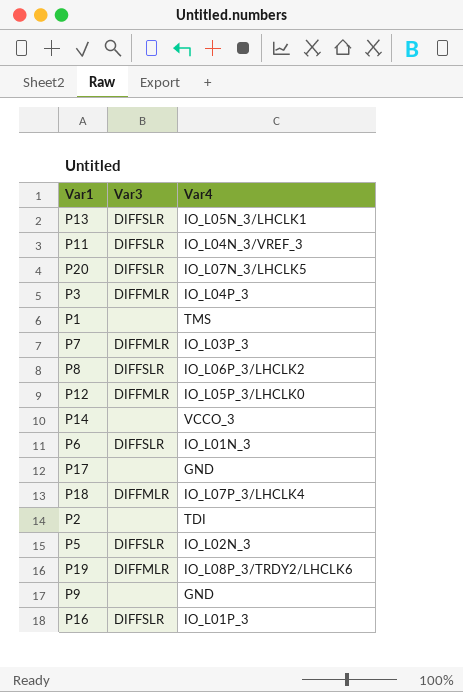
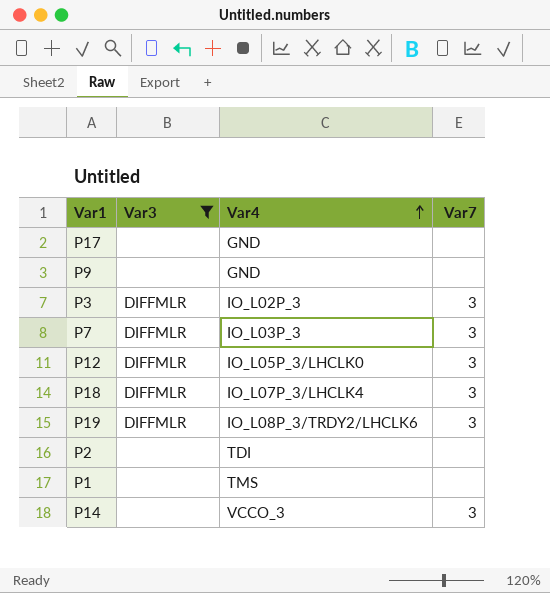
filter: none -> Var3 != DIFFSLR
row order: none -> Var4 ascending
column Var7 | position: none -> 4
P3 | Var4: IO_L04P_3 -> IO_L02P_3

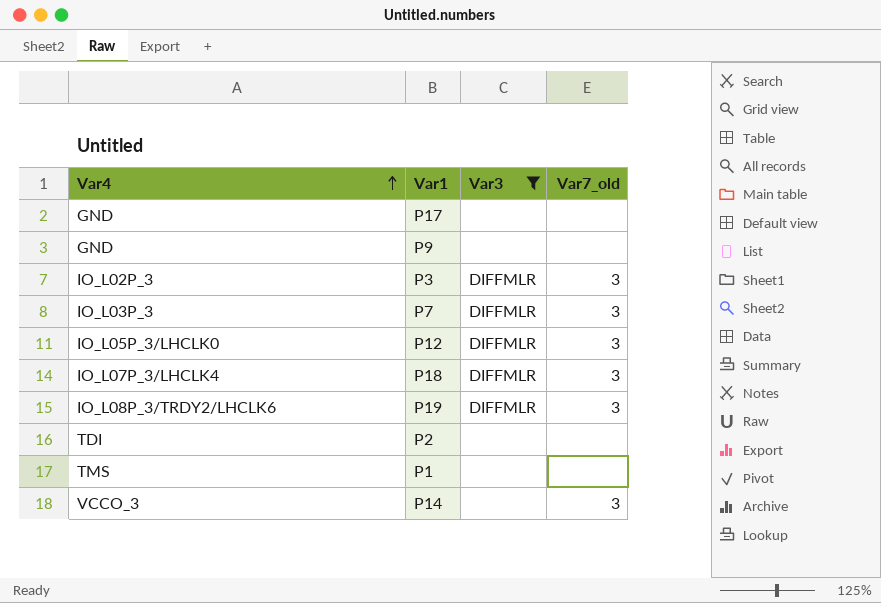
column Var4 | position: 3 -> 1
column name: Var7 -> Var7_old

